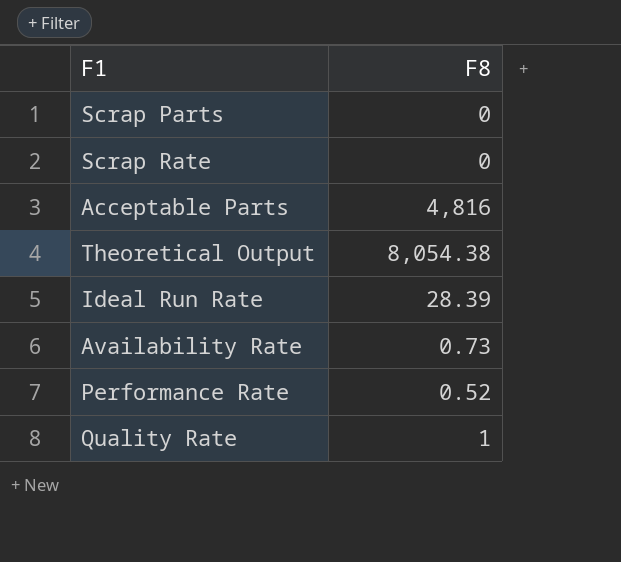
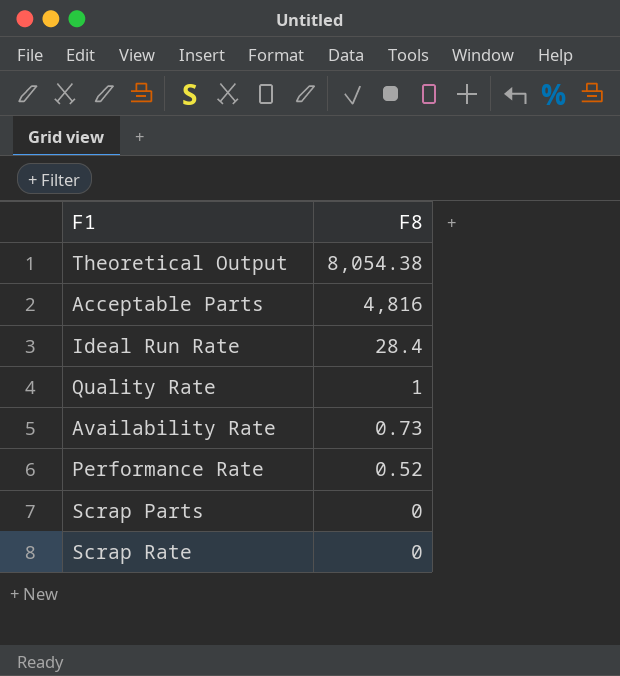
row order: none -> F8 descending
Ideal Run Rate | F8: 28.39 -> 28.4

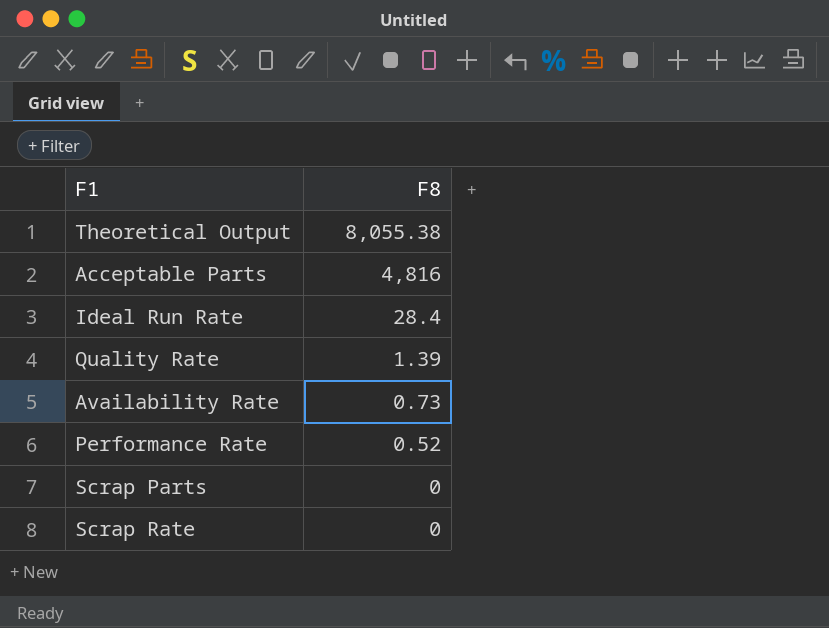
Theoretical Output | F8: 8,054.38 -> 8,055.38
Quality Rate | F8: 1 -> 1.39

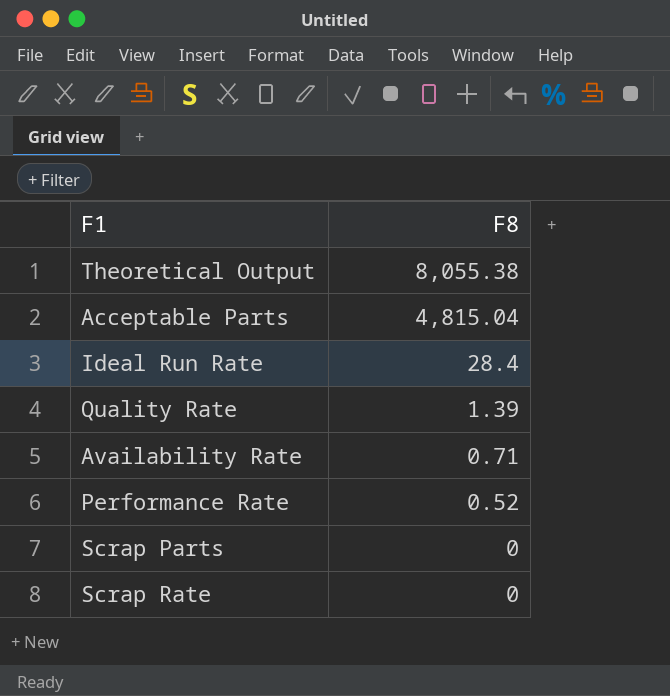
Acceptable Parts | F8: 4,816 -> 4,815.04
Availability Rate | F8: 0.73 -> 0.71

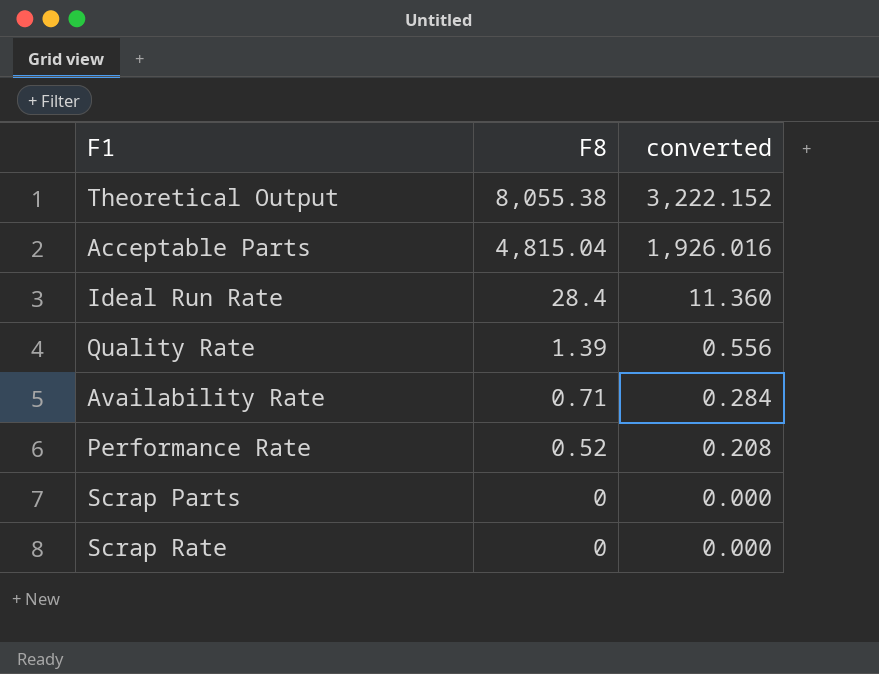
column converted | formula: none -> [F8] * 0.4

